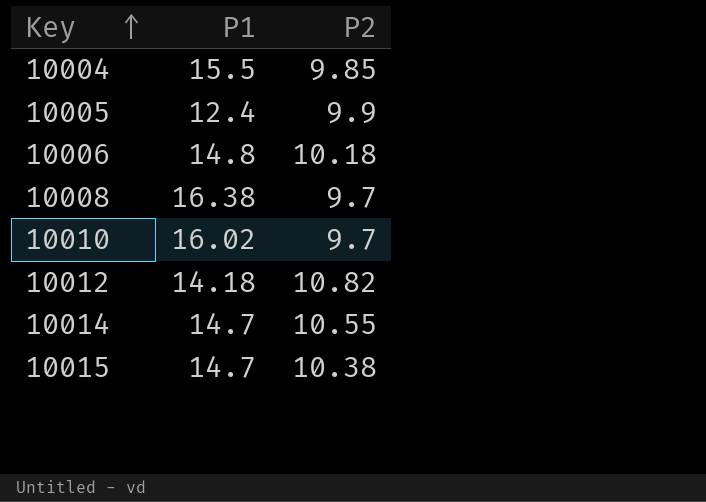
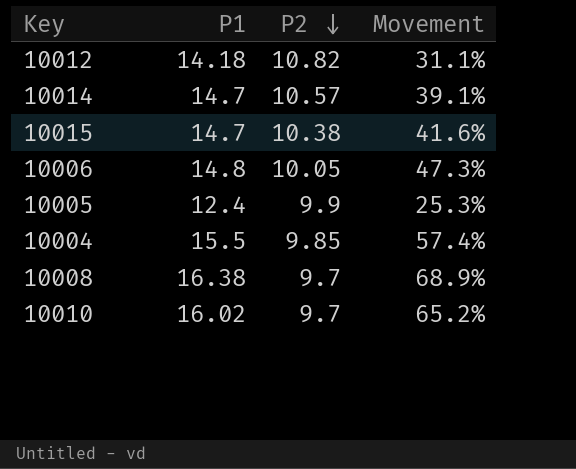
row order: Key ascending -> P2 descending
column Movement | formula: none -> ([P1] - [P2]) / [P2]
10014 | P2: 10.55 -> 10.57
10006 | P2: 10.18 -> 10.05

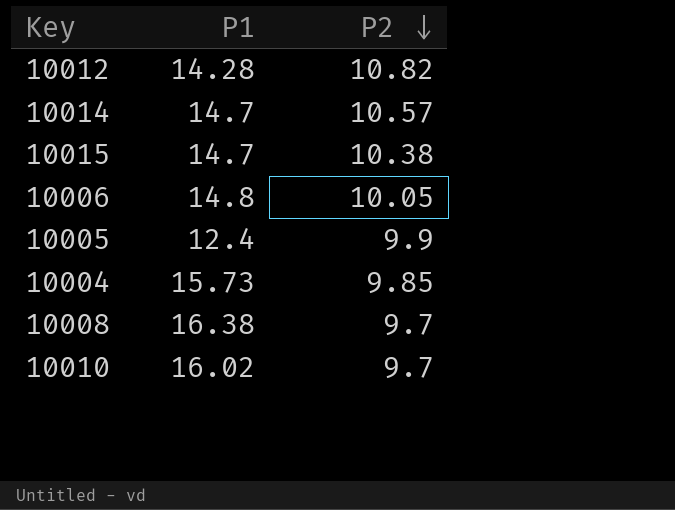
column Movement | formula: ([P1] - [P2]) / [P2] -> none
10012 | P1: 14.18 -> 14.28
10004 | P1: 15.5 -> 15.73

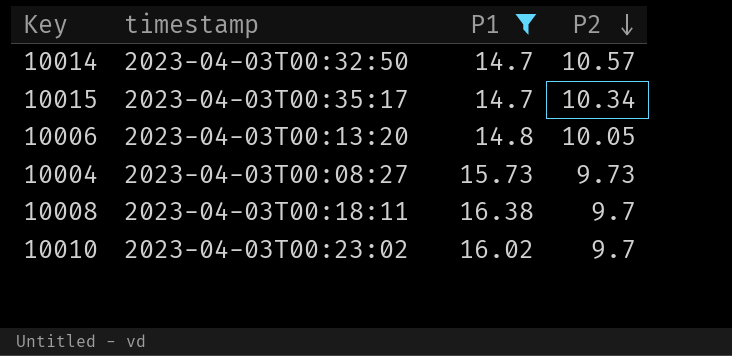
filter: none -> P1 >= 14.7
column timestamp | position: none -> 2
10015 | P2: 10.38 -> 10.34
10004 | P2: 9.85 -> 9.73

